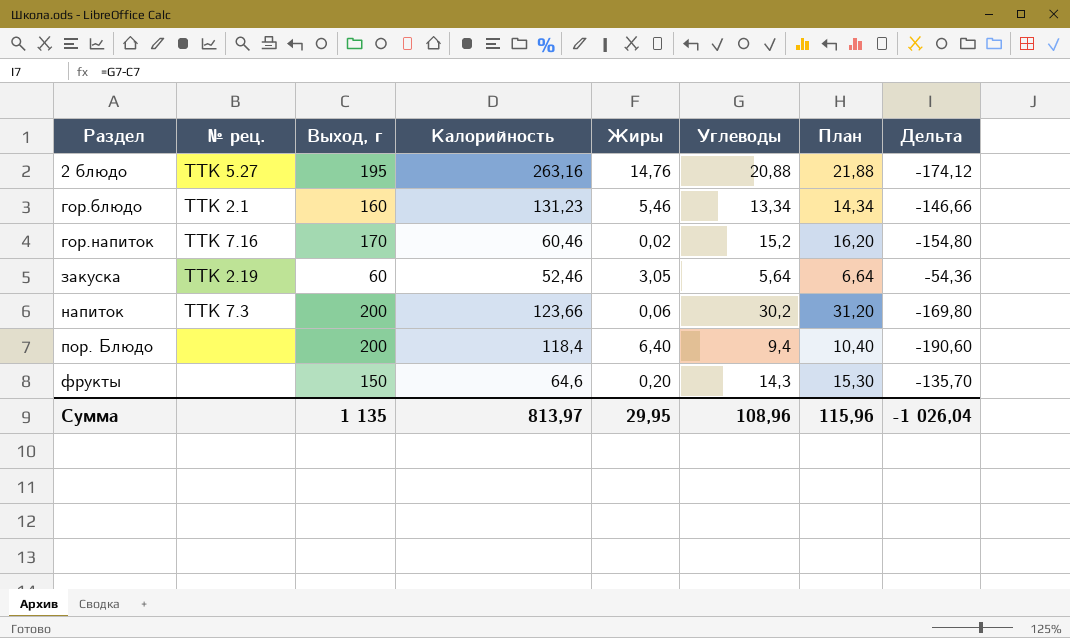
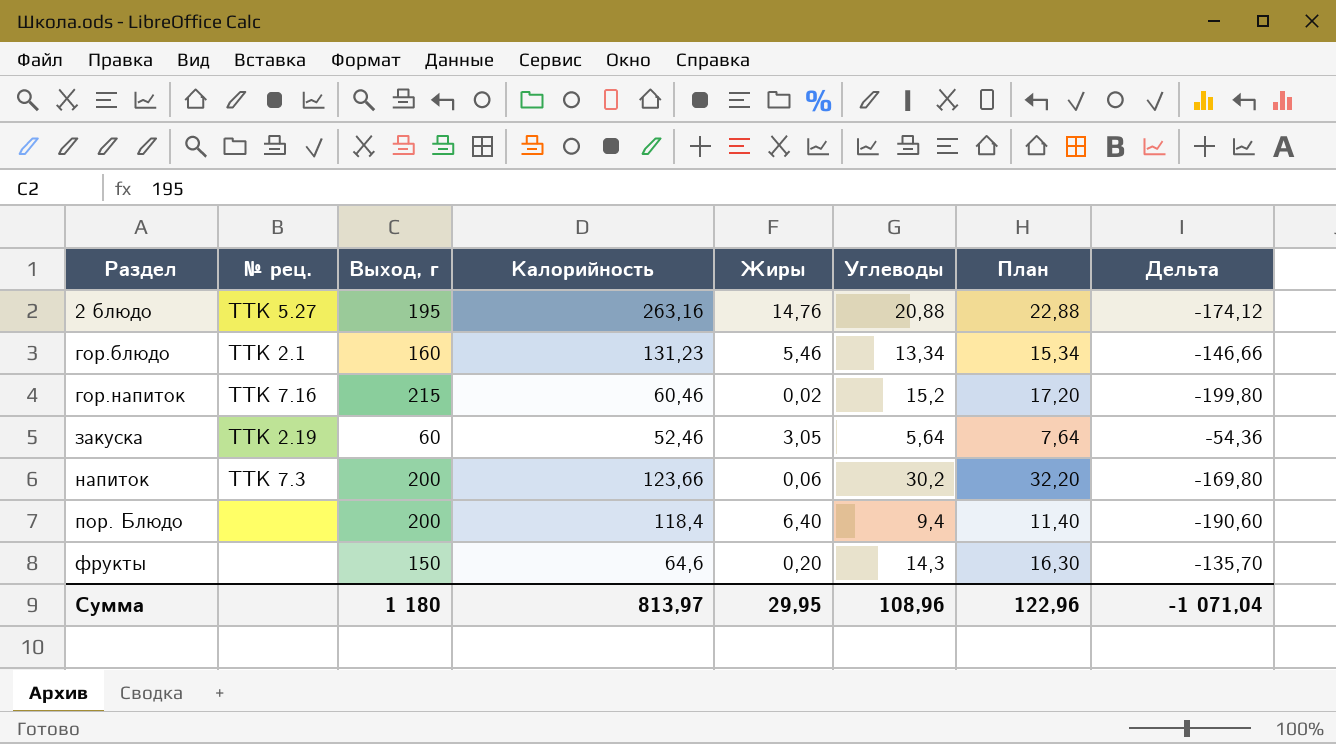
column План | formula: [Углеводы] + 1 -> [Углеводы] + 2
гор.напиток | Выход, г: 170 -> 215
гор.напиток | Дельта: -154,80 -> -199,80
Сумма | Выход, г: 1 135 -> 1 180
Сумма | План: 115,96 -> 122,96
Сумма | Дельта: -1 026,04 -> -1 071,04

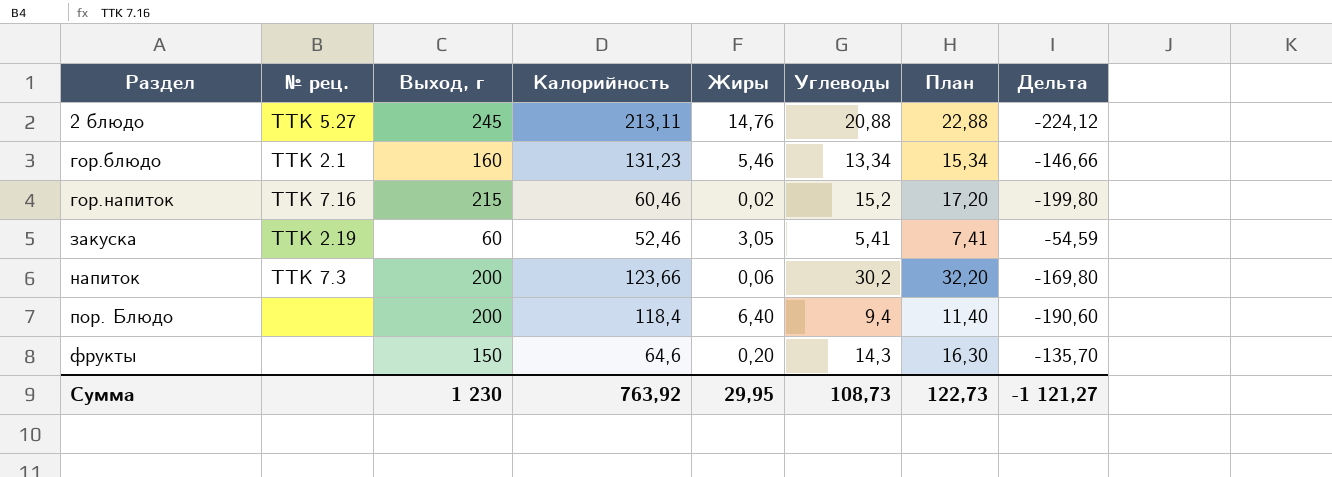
2 блюдо | Выход, г: 195 -> 245
2 блюдо | Калорийность: 263,16 -> 213,11
2 блюдо | Дельта: -174,12 -> -224,12
закуска | Углеводы: 5,64 -> 5,41
закуска | План: 7,64 -> 7,41
закуска | Дельта: -54,36 -> -54,59
Сумма | Выход, г: 1 180 -> 1 230
Сумма | Калорийность: 813,97 -> 763,92
Сумма | Углеводы: 108,96 -> 108,73
Сумма | План: 122,96 -> 122,73
Сумма | Дельта: -1 071,04 -> -1 121,27

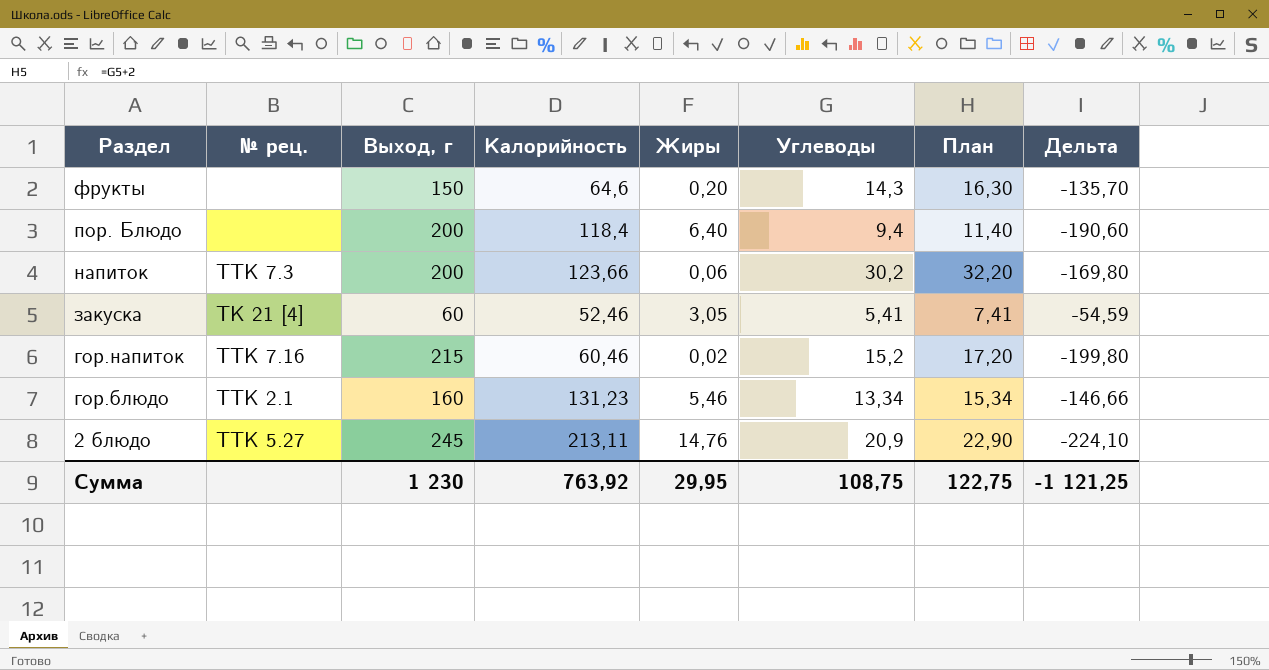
row order: Раздел ascending -> Раздел descending
закуска | № рец.: ТТК 2.19 -> ТК 21 [4]
2 блюдо | Углеводы: 20,88 -> 20,9
2 блюдо | План: 22,88 -> 22,90
2 блюдо | Дельта: -224,12 -> -224,10
Сумма | Углеводы: 108,73 -> 108,75
Сумма | План: 122,73 -> 122,75
Сумма | Дельта: -1 121,27 -> -1 121,25

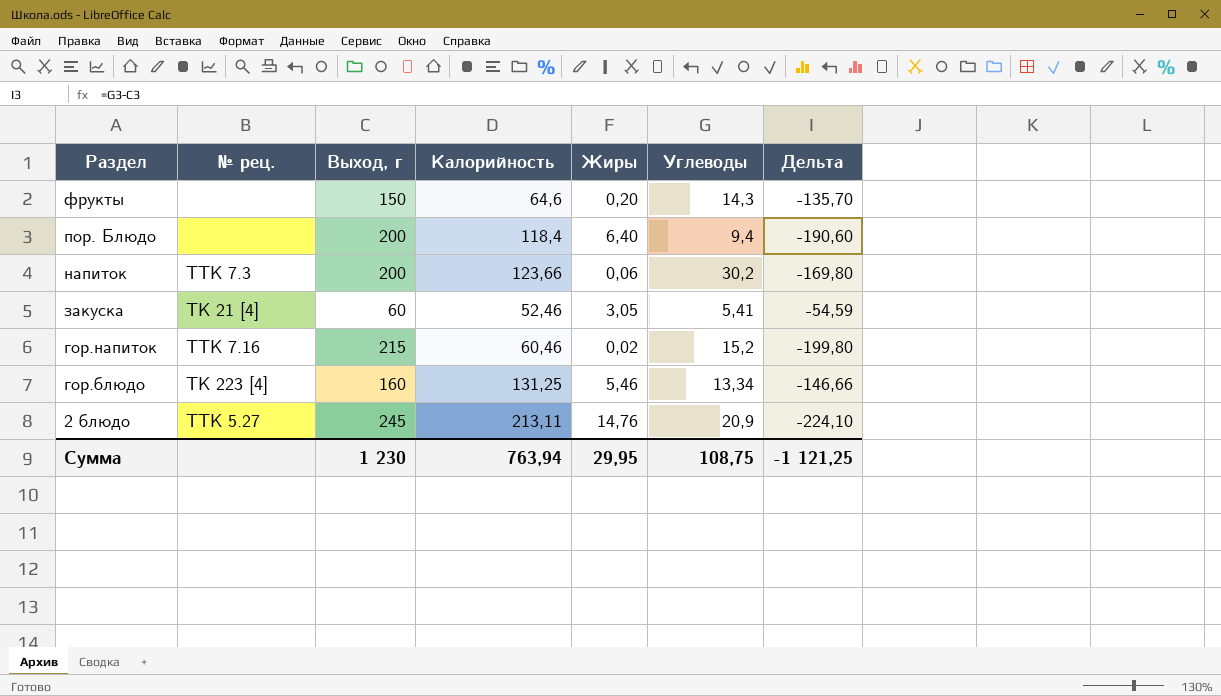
column План | formula: [Углеводы] + 2 -> none
гор.блюдо | № рец.: ТТК 2.1 -> ТК 223 [4]
гор.блюдо | Калорийность: 131,23 -> 131,25
Сумма | Калорийность: 763,92 -> 763,94

